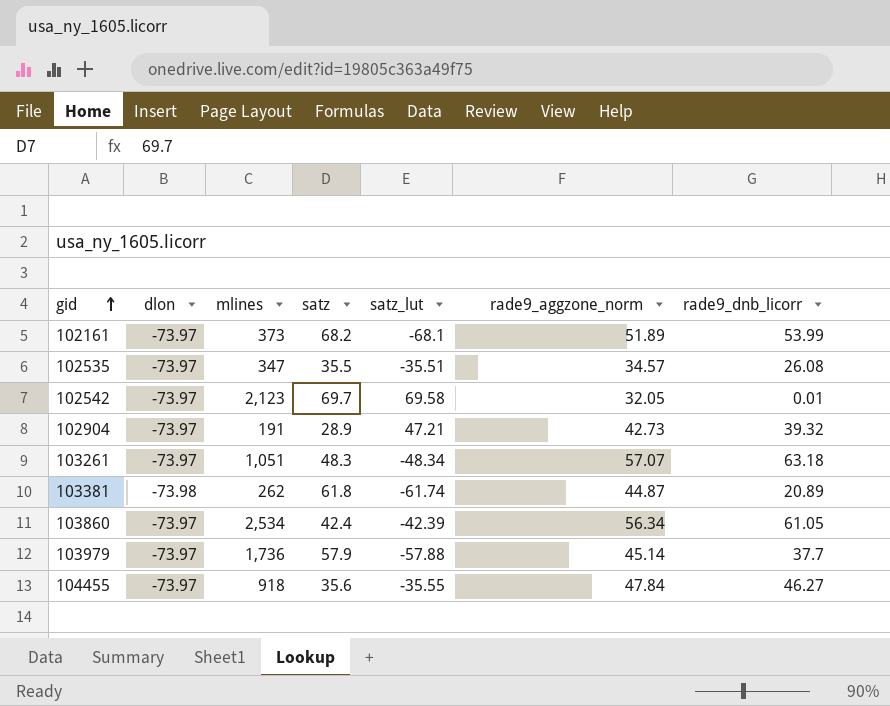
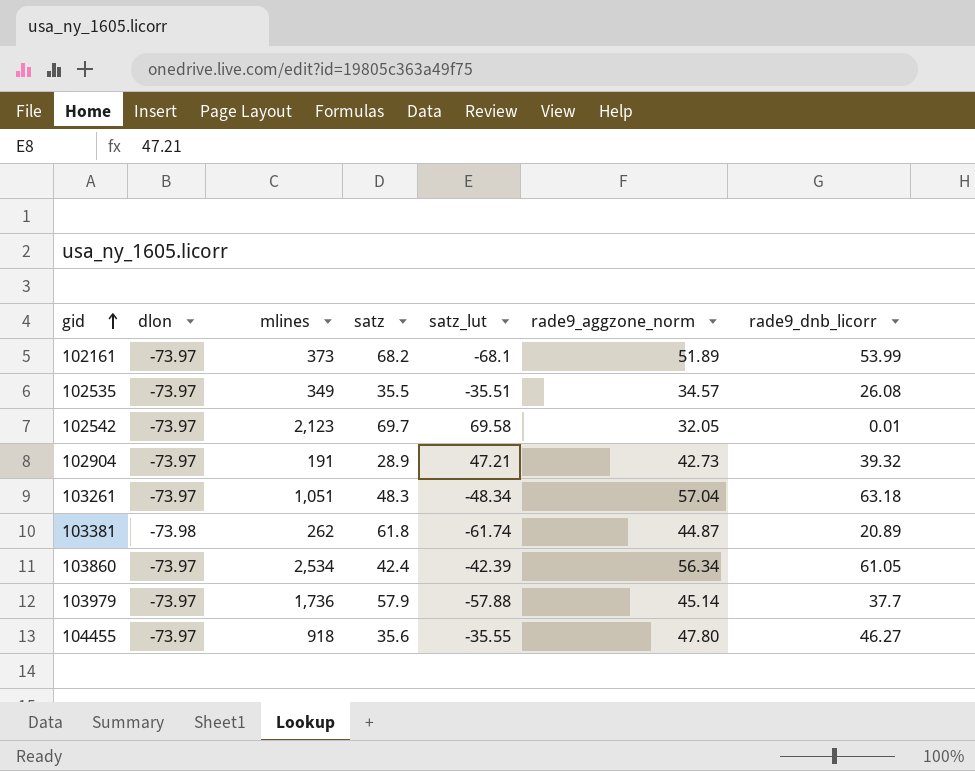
102535 | mlines: 347 -> 349
103261 | rade9_aggzone_norm: 57.07 -> 57.04
104455 | rade9_aggzone_norm: 47.84 -> 47.80

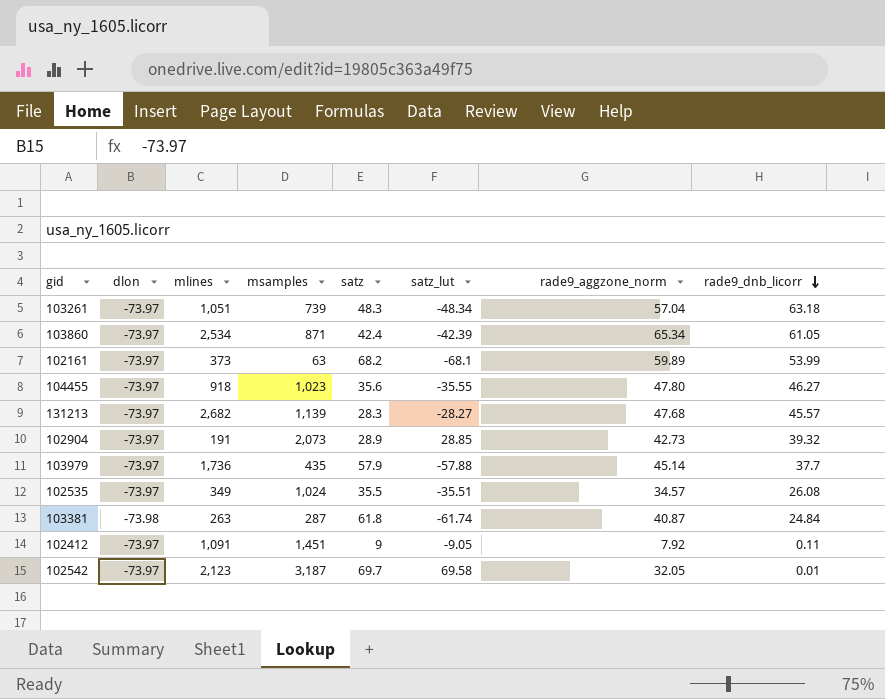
row order: gid ascending -> rade9_dnb_licorr descending
column msamples | position: none -> 4
103860 | rade9_aggzone_norm: 56.34 -> 65.34
102161 | rade9_aggzone_norm: 51.89 -> 59.89
row 131213: none -> -73.97 | 2,682 | 1,139 | 28.3 | -28.27 | 47.68 | 45.57
102904 | satz_lut: 47.21 -> 28.85
103381 | mlines: 262 -> 263
103381 | rade9_aggzone_norm: 44.87 -> 40.87
103381 | rade9_dnb_licorr: 20.89 -> 24.84
row 102412: none -> -73.97 | 1,091 | 1,451 | 9 | -9.05 | 7.92 | 0.11

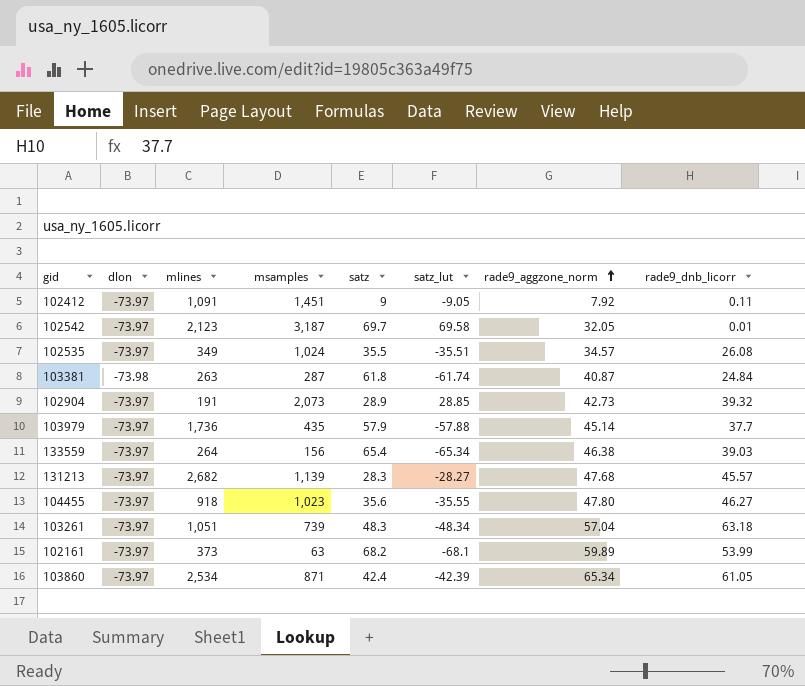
row order: rade9_dnb_licorr descending -> rade9_aggzone_norm ascending
row 133559: none -> -73.97 | 264 | 156 | 65.4 | -65.34 | 46.38 | 39.03

